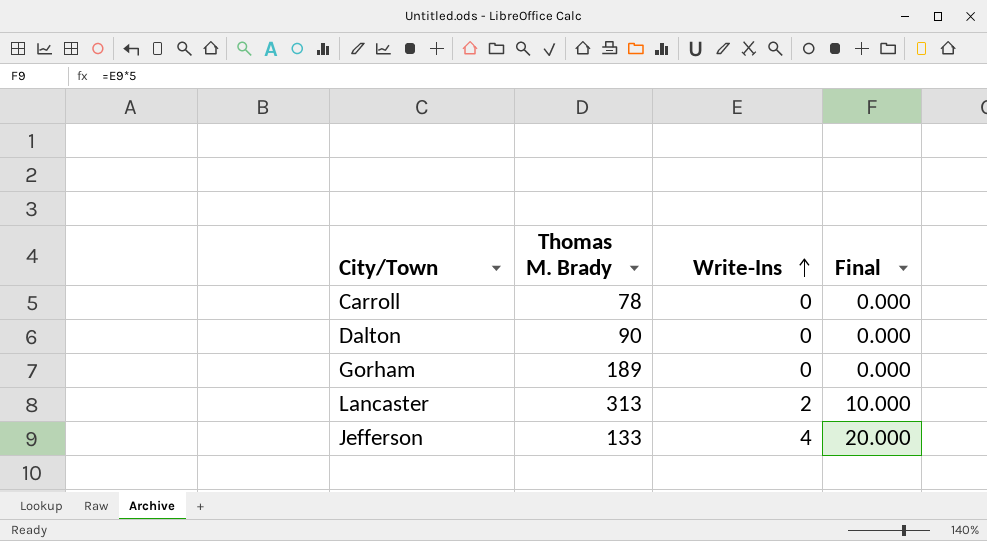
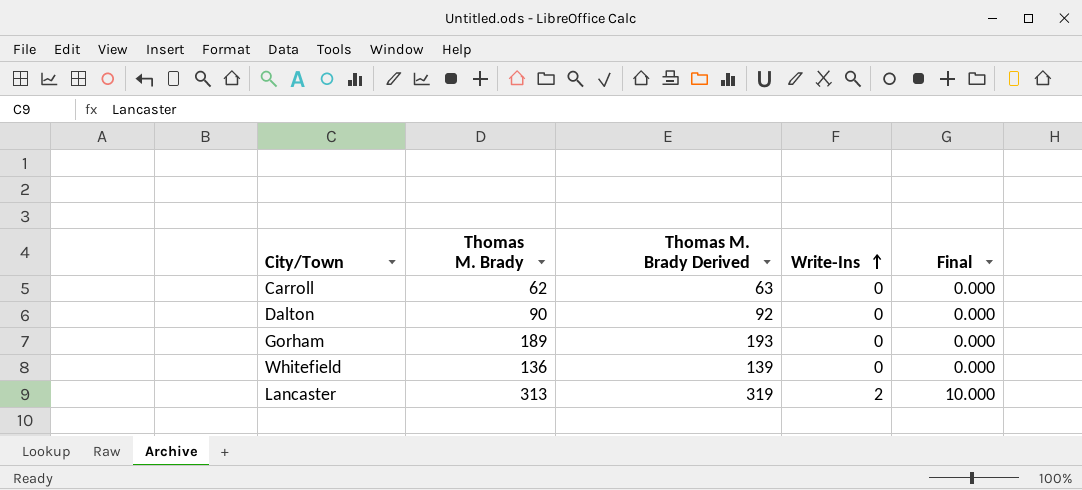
column Thomas M. Brady Derived | formula: none -> [Thomas M. Brady] * 1.02
row Jefferson: 133 | 4 | 20.000 -> none
Carroll | Thomas M. Brady: 78 -> 62
row Whitefield: none -> 136 | 139 | 0 | 0.000

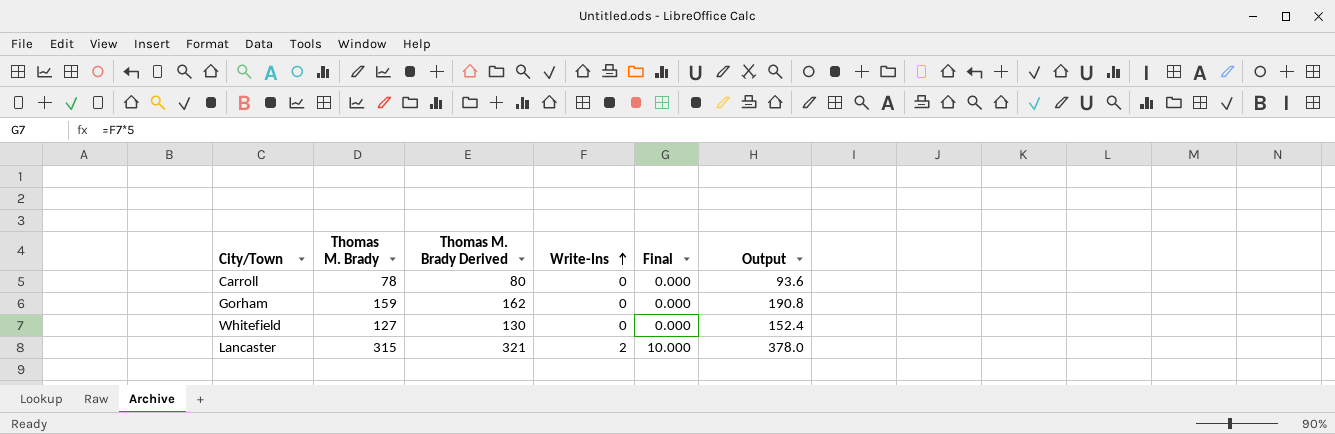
column Output | formula: none -> [Thomas M. Brady] * 1.2
row Dalton: 90 | 92 | 0 | 0.000 -> none
Carroll | Thomas M. Brady: 62 -> 78
Carroll | Thomas M. Brady Derived: 63 -> 80
Gorham | Thomas M. Brady: 189 -> 159
Gorham | Thomas M. Brady Derived: 193 -> 162
Whitefield | Thomas M. Brady: 136 -> 127
Whitefield | Thomas M. Brady Derived: 139 -> 130
Lancaster | Thomas M. Brady: 313 -> 315
Lancaster | Thomas M. Brady Derived: 319 -> 321

